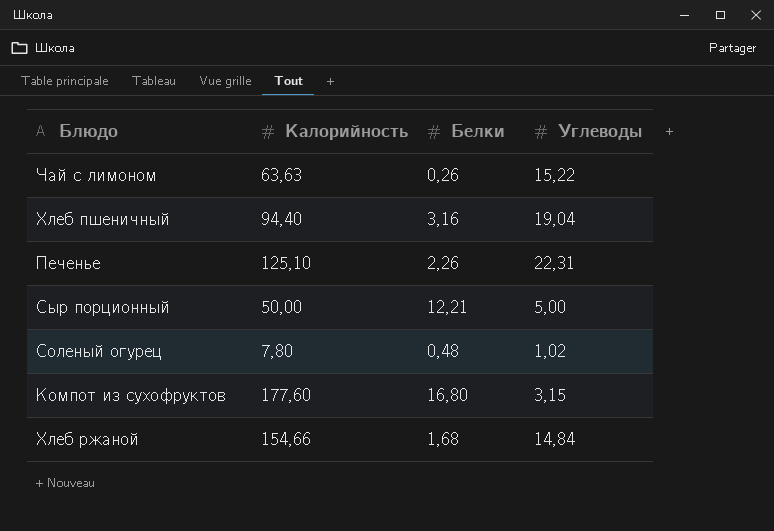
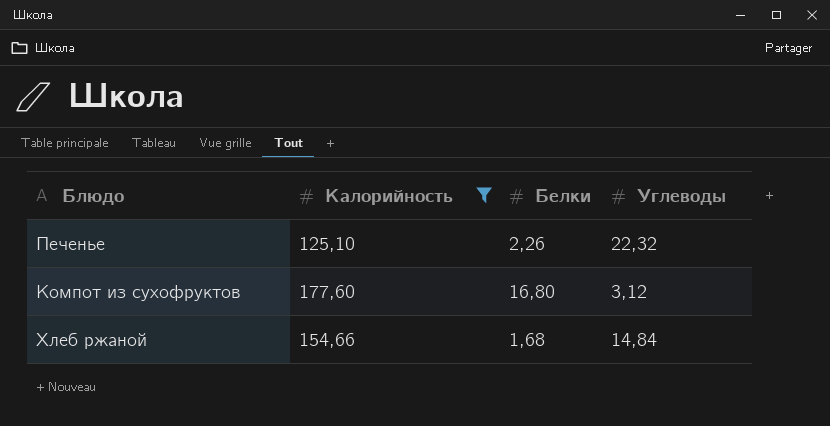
filter: none -> Калорийность >= 125,10
Печенье | Углеводы: 22,31 -> 22,32
Компот из сухофруктов | Углеводы: 3,15 -> 3,12

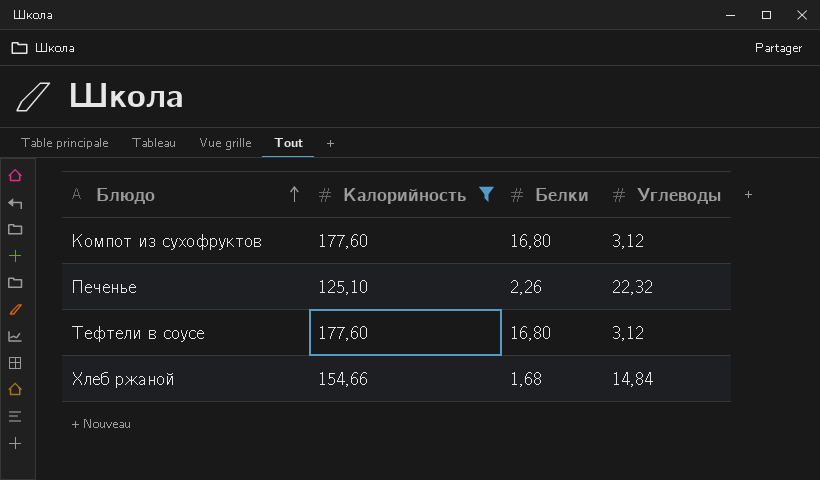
row order: none -> Блюдо ascending
row Тефтели в соусе: none -> 177,60 | 16,80 | 3,12

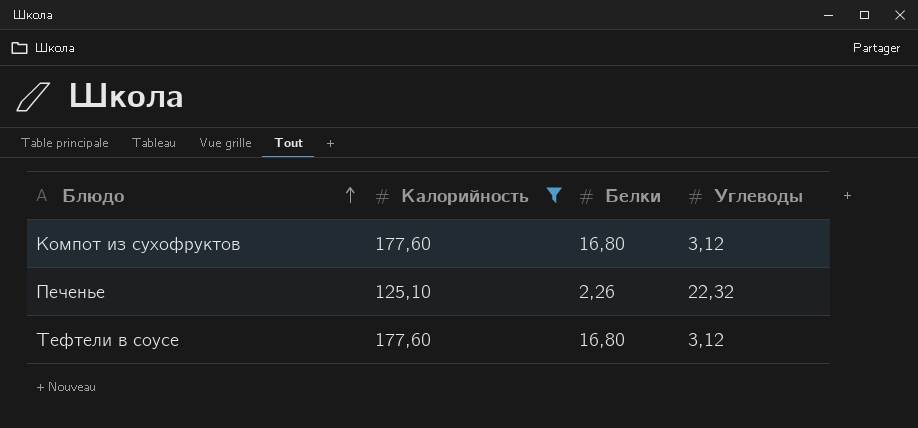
row Хлеб ржаной: 154,66 | 1,68 | 14,84 -> none

